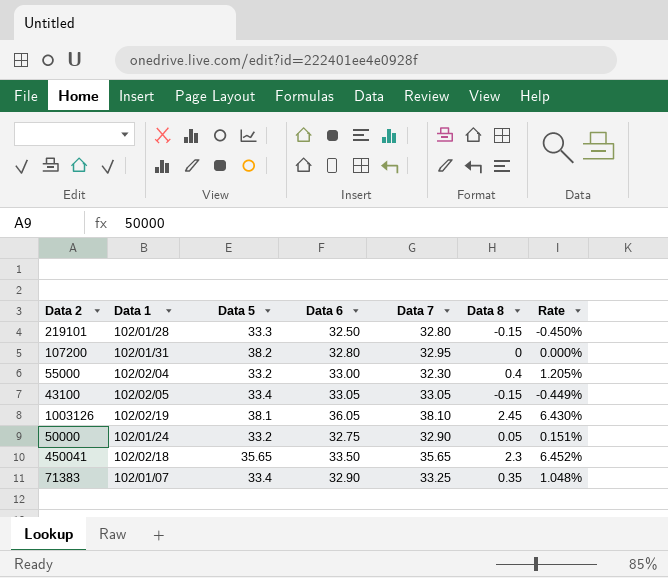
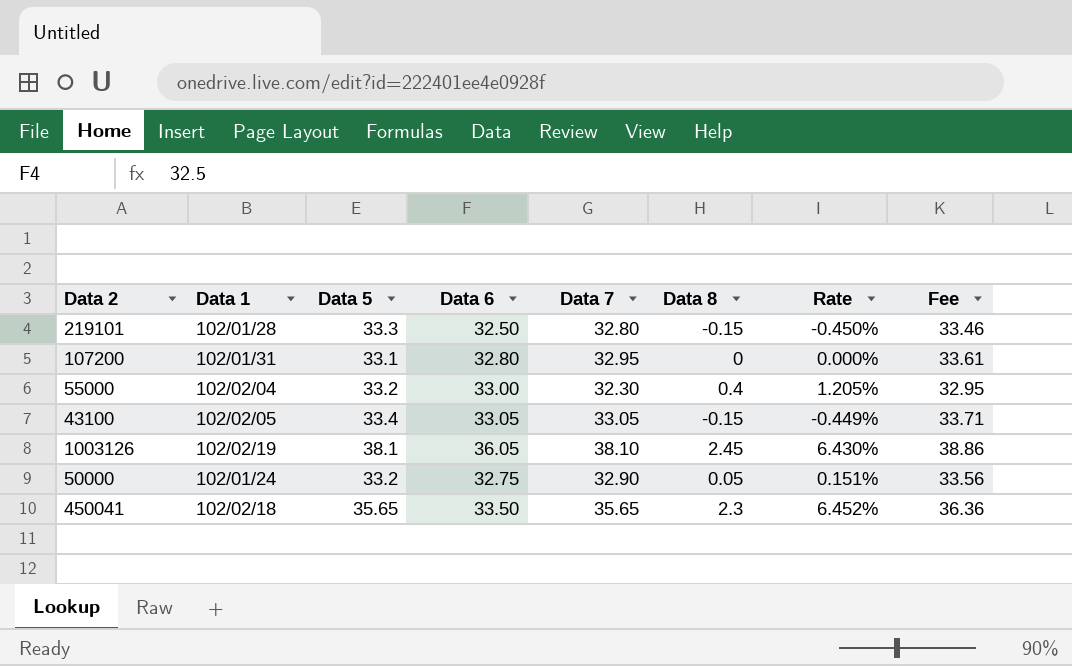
column Fee | formula: none -> [Data 7] * 1.02
row 71383: 102/01/07 | 33.4 | 32.90 | 33.25 | 0.35 | 1.048% -> none
107200 | Data 5: 38.2 -> 33.1

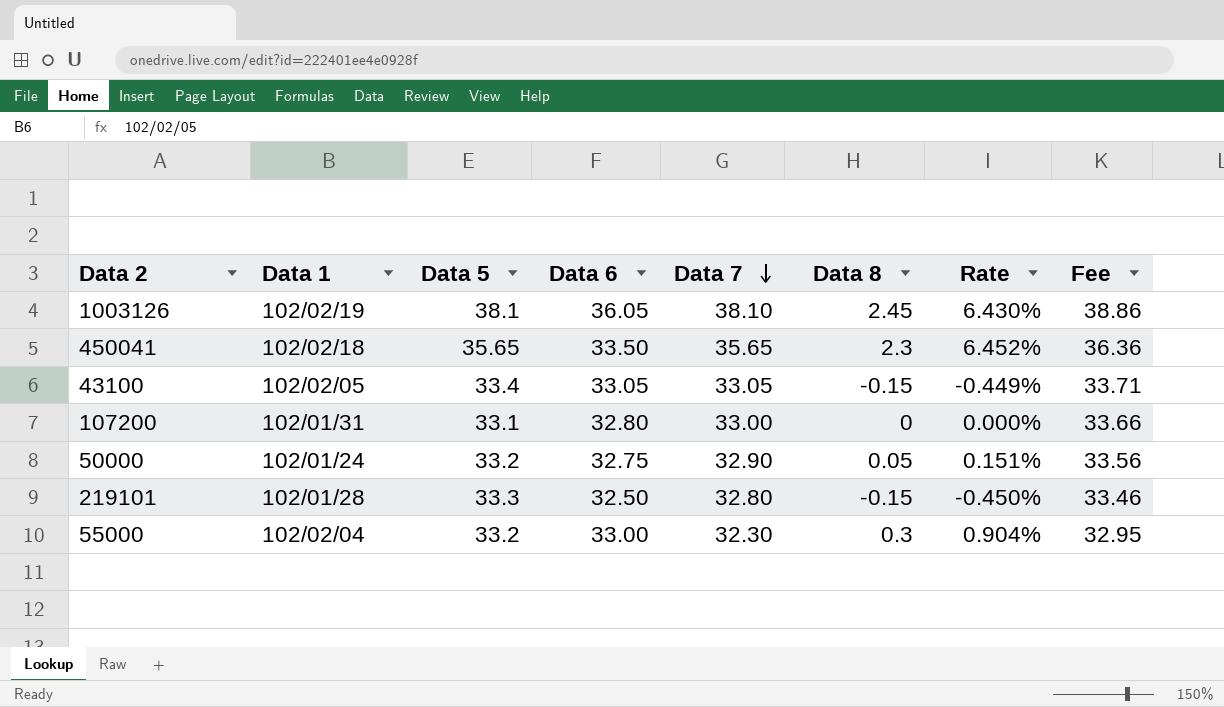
row order: none -> Data 7 descending
107200 | Data 7: 32.95 -> 33.00
107200 | Fee: 33.61 -> 33.66
55000 | Data 8: 0.4 -> 0.3
55000 | Rate: 1.205% -> 0.904%

